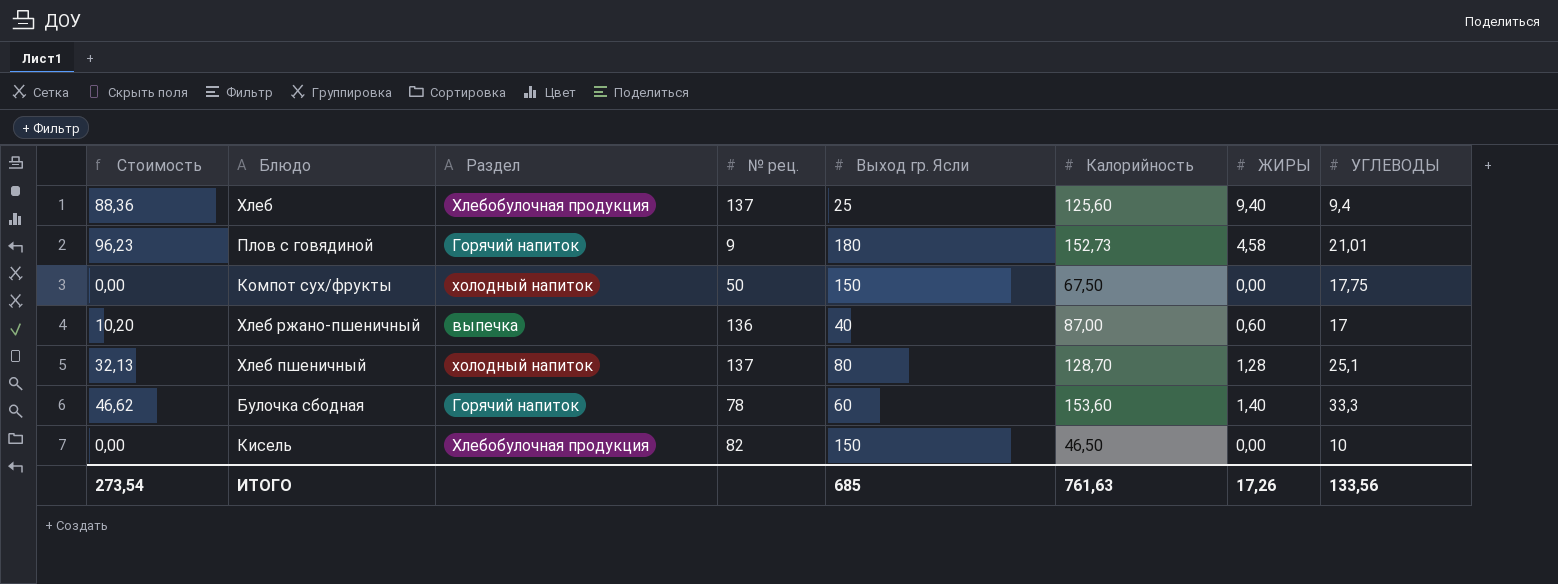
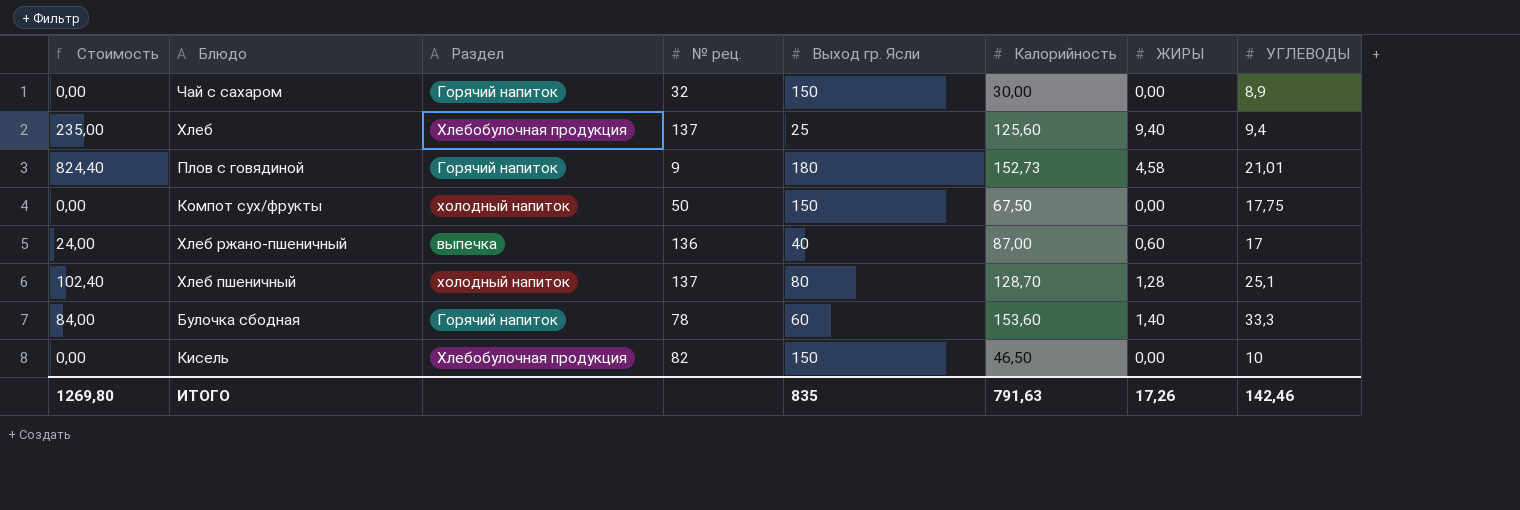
column Стоимость | formula: [ЖИРЫ] * [УГЛЕВОДЫ] -> [Выход гр. Ясли] * [ЖИРЫ]
row Чай с сахаром: none -> 0,00 | Горячий напиток | 32 | 150 | 30,00 | 0,00 | 8,9
ИТОГО | Стоимость: 273,54 -> 1269,80
ИТОГО | Выход гр. Ясли: 685 -> 835
ИТОГО | Калорийность: 761,63 -> 791,63
ИТОГО | УГЛЕВОДЫ: 133,56 -> 142,46

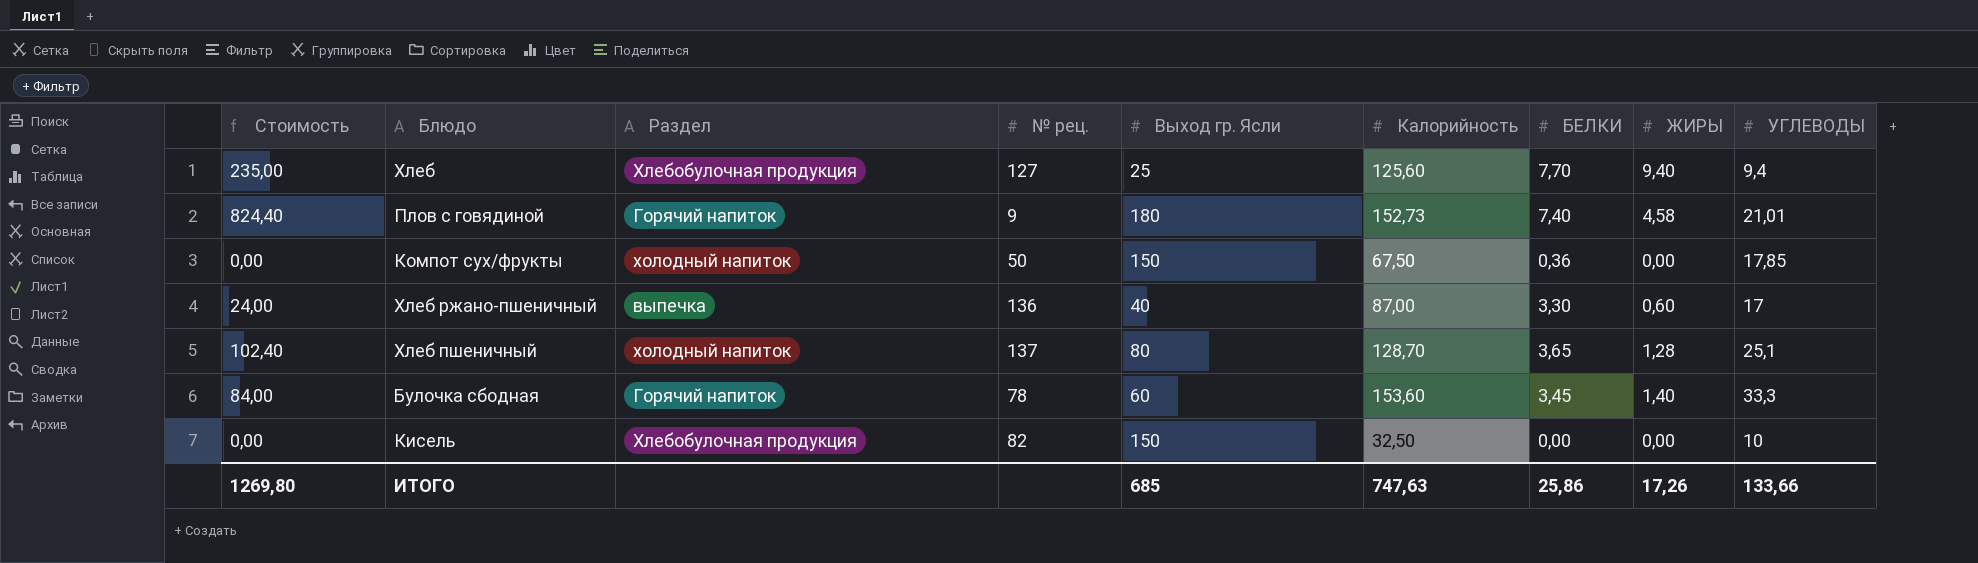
column БЕЛКИ | position: none -> 7
row Чай с сахаром: 0,00 | Горячий напиток | 32 | 150 | 30,00 | 0,00 | 8,9 -> none
Хлеб | № рец.: 137 -> 127
Компот сух/фрукты | УГЛЕВОДЫ: 17,75 -> 17,85
Кисель | Калорийность: 46,50 -> 32,50
ИТОГО | Выход гр. Ясли: 835 -> 685
ИТОГО | Калорийность: 791,63 -> 747,63
ИТОГО | УГЛЕВОДЫ: 142,46 -> 133,66

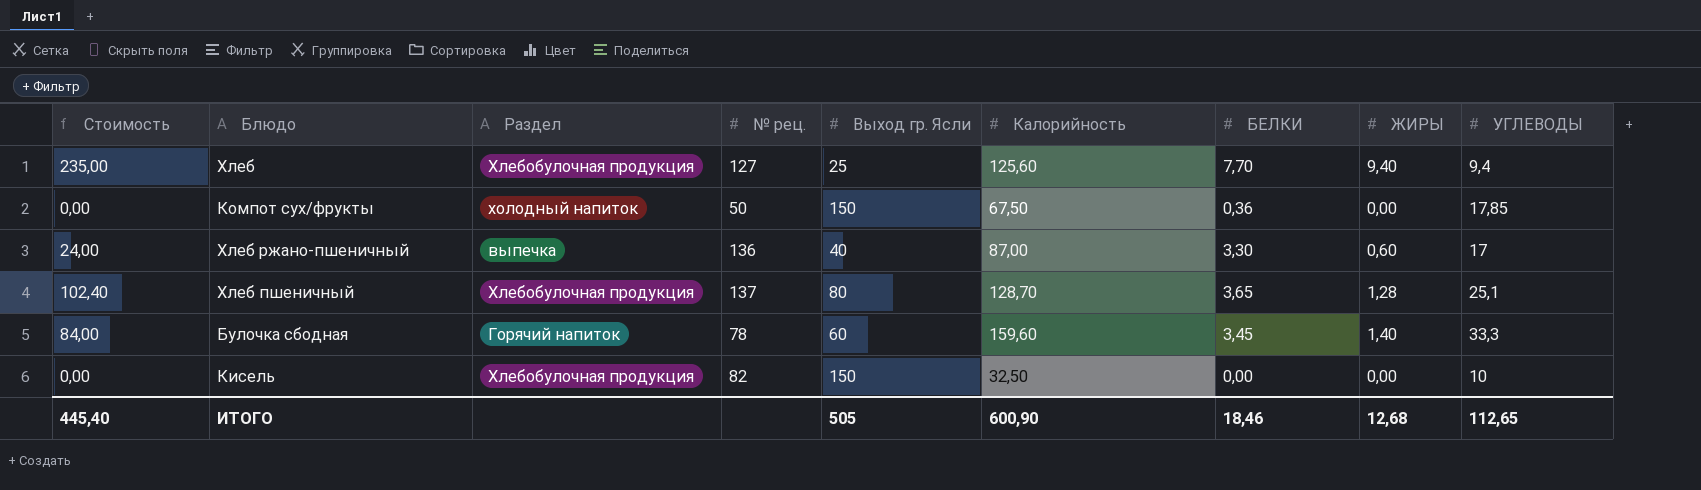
row Плов с говядиной: 824,40 | Горячий напиток | 9 | 180 | 152,73 | 7,40 | 4,58 | 21,01 -> none
Хлеб пшеничный | Раздел: холодный напиток -> Хлебобулочная продукция
Булочка сбодная | Калорийность: 153,60 -> 159,60
ИТОГО | Стоимость: 1269,80 -> 445,40
ИТОГО | Выход гр. Ясли: 685 -> 505
ИТОГО | Калорийность: 747,63 -> 600,90
ИТОГО | БЕЛКИ: 25,86 -> 18,46
ИТОГО | ЖИРЫ: 17,26 -> 12,68
ИТОГО | УГЛЕВОДЫ: 133,66 -> 112,65

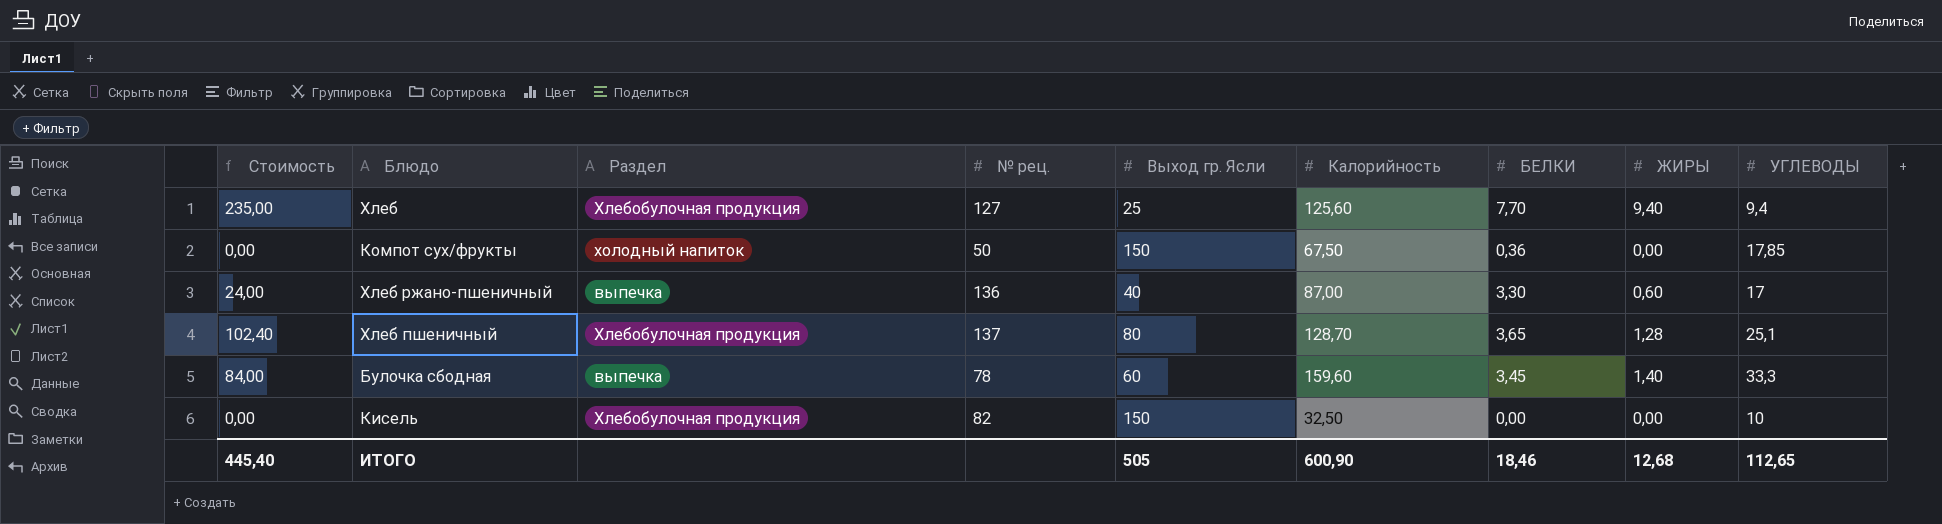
Булочка сбодная | Раздел: Горячий напиток -> выпечка

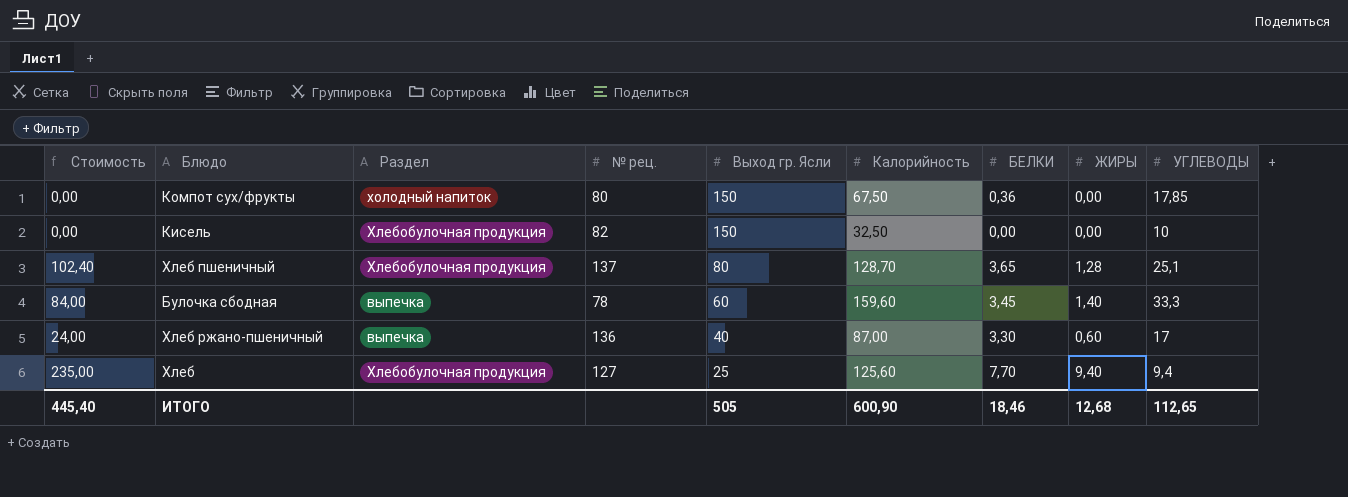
row order: none -> Выход гр. Ясли descending
Компот сух/фрукты | № рец.: 50 -> 80

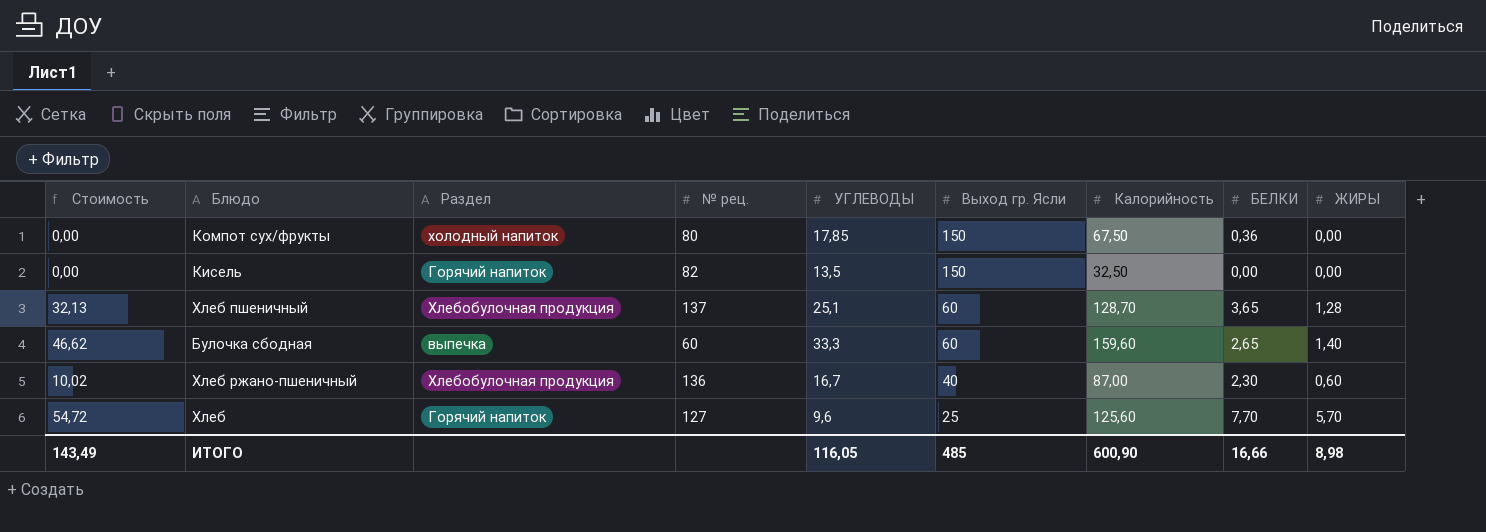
column Стоимость | formula: [Выход гр. Ясли] * [ЖИРЫ] -> [УГЛЕВОДЫ] * [ЖИРЫ]
column УГЛЕВОДЫ | position: 9 -> 5
Кисель | Раздел: Хлебобулочная продукция -> Горячий напиток
Кисель | УГЛЕВОДЫ: 10 -> 13,5
Хлеб пшеничный | Выход гр. Ясли: 80 -> 60
Булочка сбодная | № рец.: 78 -> 60
Булочка сбодная | БЕЛКИ: 3,45 -> 2,65
Хлеб ржано-пшеничный | Раздел: выпечка -> Хлебобулочная продукция
Хлеб ржано-пшеничный | УГЛЕВОДЫ: 17 -> 16,7
Хлеб ржано-пшеничный | БЕЛКИ: 3,30 -> 2,30
Хлеб | Раздел: Хлебобулочная продукция -> Горячий напиток
Хлеб | УГЛЕВОДЫ: 9,4 -> 9,6
Хлеб | ЖИРЫ: 9,40 -> 5,70
ИТОГО | Стоимость: 445,40 -> 143,49
ИТОГО | УГЛЕВОДЫ: 112,65 -> 116,05
ИТОГО | Выход гр. Ясли: 505 -> 485
ИТОГО | БЕЛКИ: 18,46 -> 16,66
ИТОГО | ЖИРЫ: 12,68 -> 8,98

